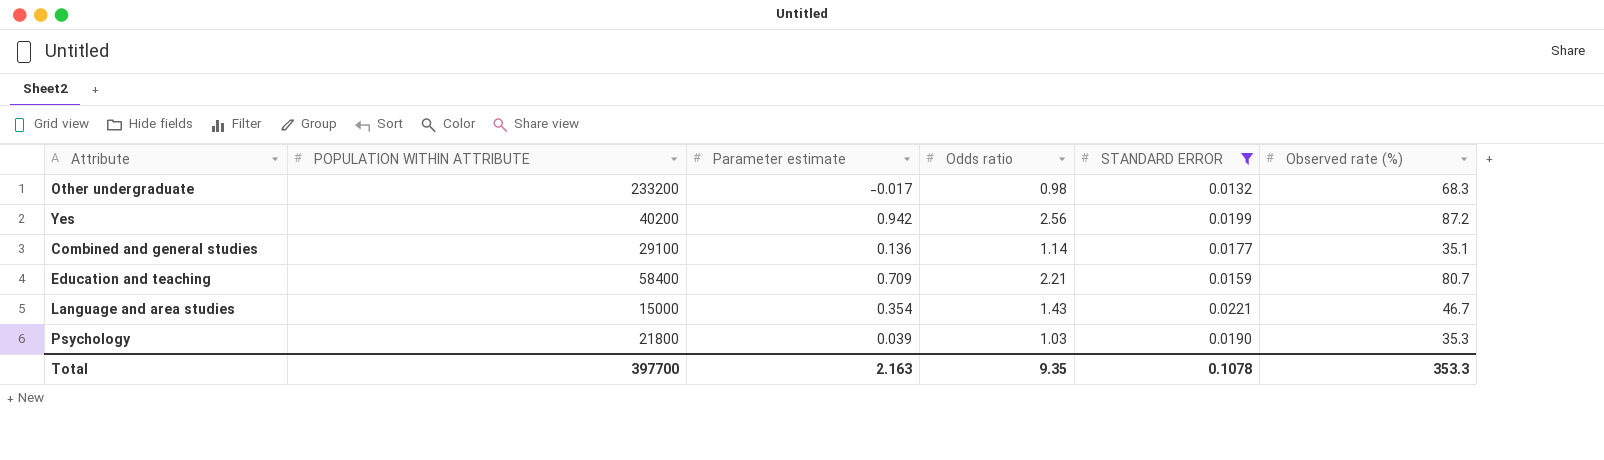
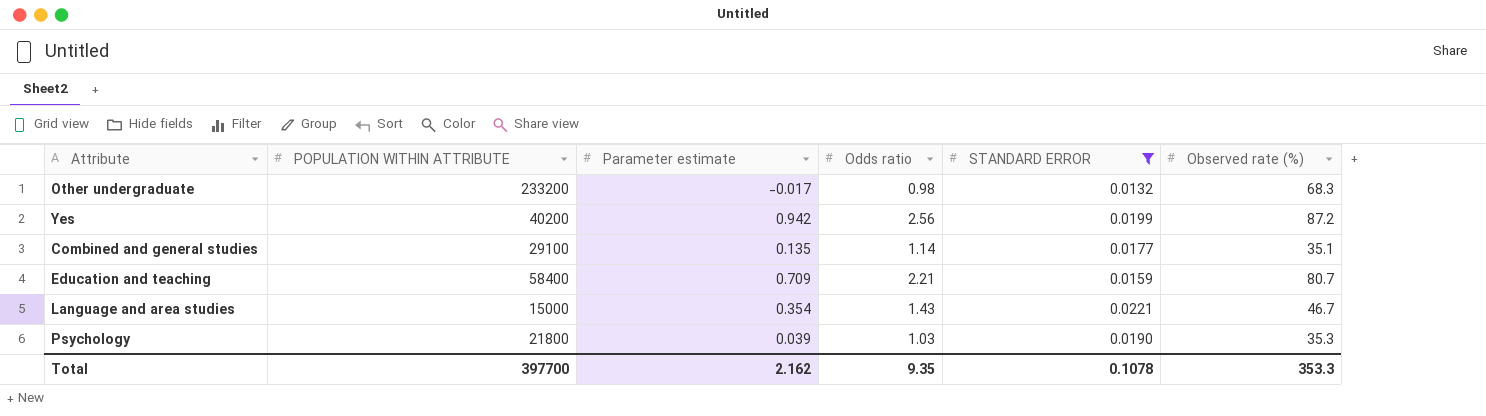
Combined and general studies | Parameter estimate: 0.136 -> 0.135
Total | Parameter estimate: 2.163 -> 2.162

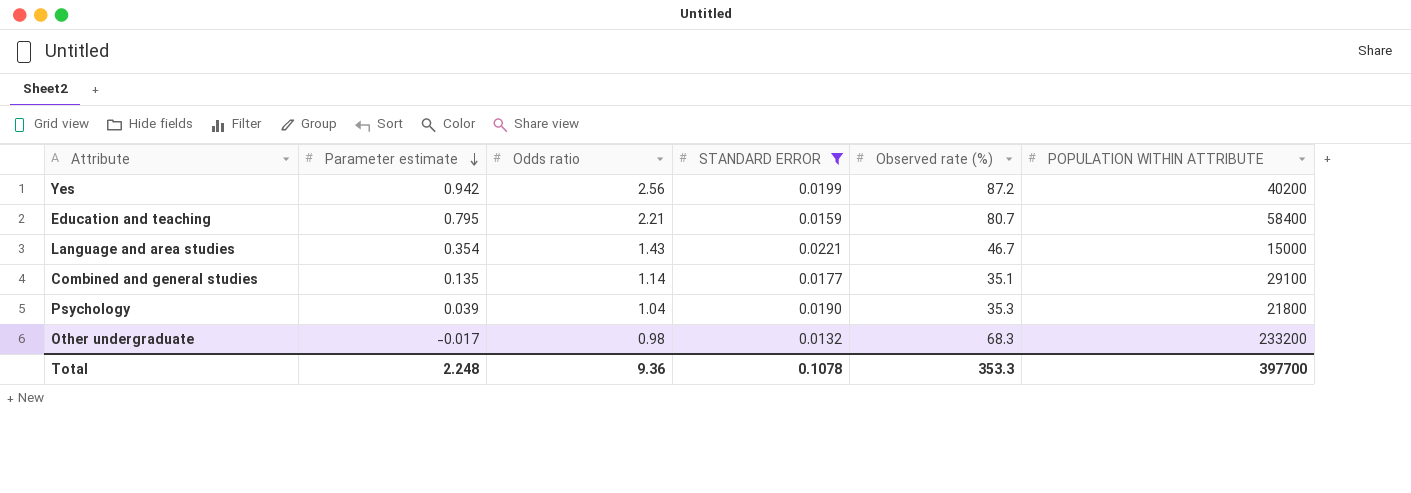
row order: none -> Parameter estimate descending
column POPULATION WITHIN ATTRIBUTE | position: 2 -> 6
Education and teaching | Parameter estimate: 0.709 -> 0.795
Psychology | Odds ratio: 1.03 -> 1.04
Total | Parameter estimate: 2.162 -> 2.248
Total | Odds ratio: 9.35 -> 9.36

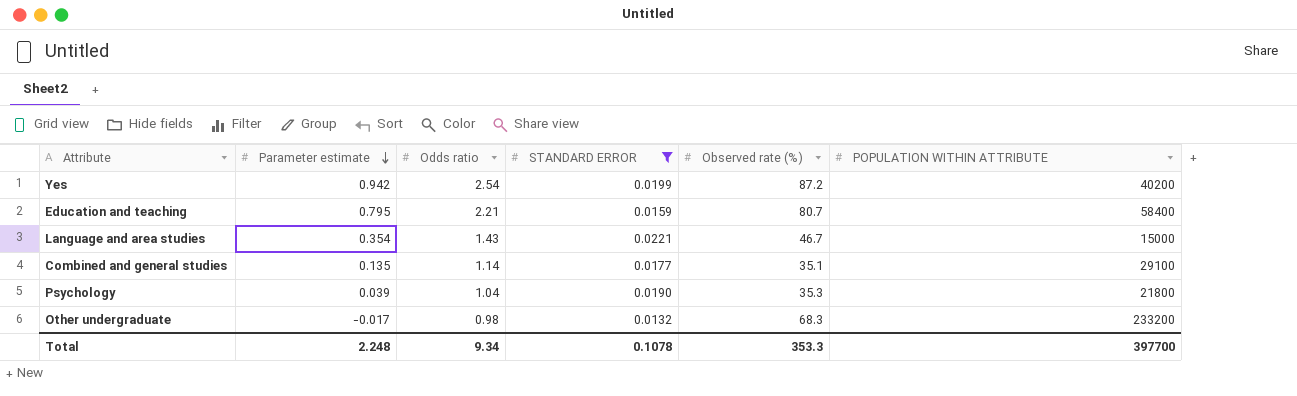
Yes | Odds ratio: 2.56 -> 2.54
Total | Odds ratio: 9.36 -> 9.34

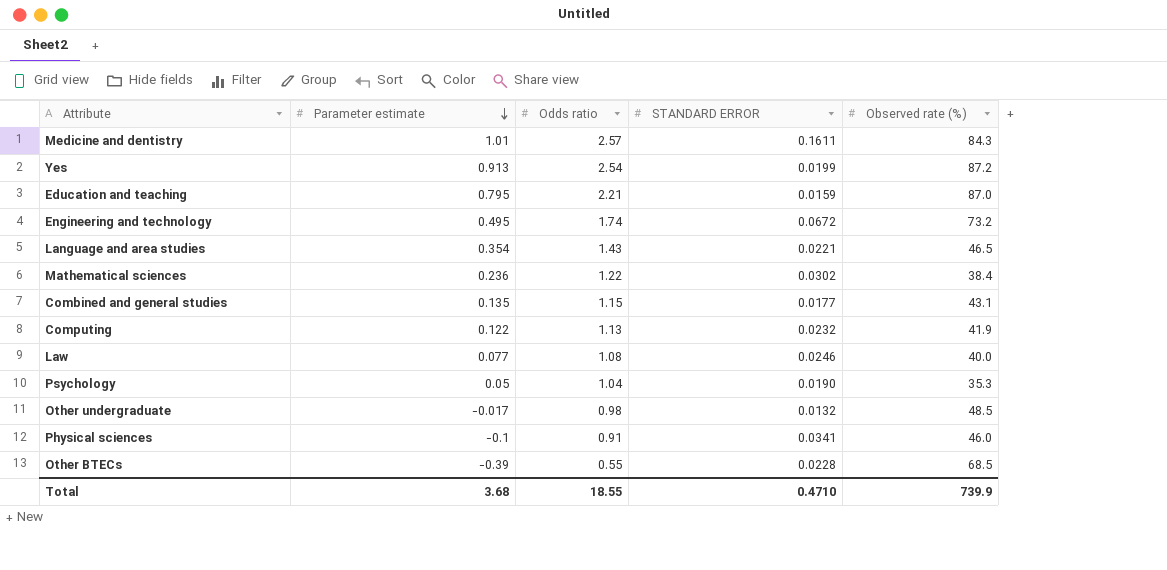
filter: STANDARD ERROR <= 0.0221 -> none
column POPULATION WITHIN ATTRIBUTE | position: 6 -> none
Yes | Parameter estimate: 0.942 -> 0.913
Education and teaching | Observed rate (%): 80.7 -> 87.0
Language and area studies | Observed rate (%): 46.7 -> 46.5
Combined and general studies | Odds ratio: 1.14 -> 1.15
Combined and general studies | Observed rate (%): 35.1 -> 43.1
Psychology | Parameter estimate: 0.039 -> 0.05
Other undergraduate | Observed rate (%): 68.3 -> 48.5
Total | Parameter estimate: 2.248 -> 3.68
Total | Odds ratio: 9.34 -> 18.55
Total | STANDARD ERROR: 0.1078 -> 0.4710
Total | Observed rate (%): 353.3 -> 739.9

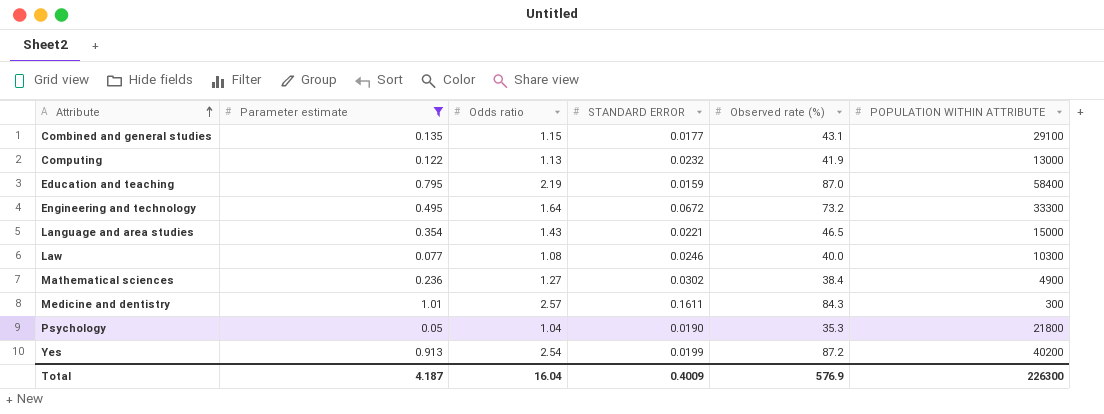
filter: none -> Parameter estimate >= 0.05
row order: Parameter estimate descending -> Attribute ascending
column POPULATION WITHIN ATTRIBUTE | position: none -> 6
Education and teaching | Odds ratio: 2.21 -> 2.19
Engineering and technology | Odds ratio: 1.74 -> 1.64
Mathematical sciences | Odds ratio: 1.22 -> 1.27
Total | Parameter estimate: 3.68 -> 4.187
Total | Odds ratio: 18.55 -> 16.04
Total | STANDARD ERROR: 0.4710 -> 0.4009
Total | Observed rate (%): 739.9 -> 576.9

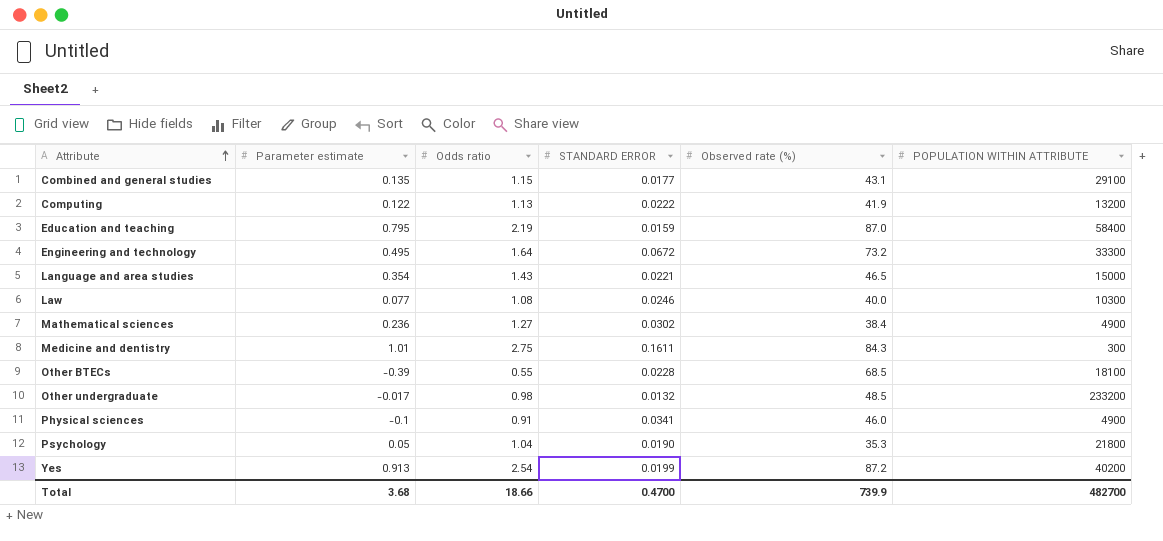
filter: Parameter estimate >= 0.05 -> none
Computing | STANDARD ERROR: 0.0232 -> 0.0222
Computing | POPULATION WITHIN ATTRIBUTE: 13000 -> 13200
Medicine and dentistry | Odds ratio: 2.57 -> 2.75
Total | Parameter estimate: 4.187 -> 3.68
Total | Odds ratio: 16.04 -> 18.66
Total | STANDARD ERROR: 0.4009 -> 0.4700
Total | Observed rate (%): 576.9 -> 739.9
Total | POPULATION WITHIN ATTRIBUTE: 226300 -> 482700

